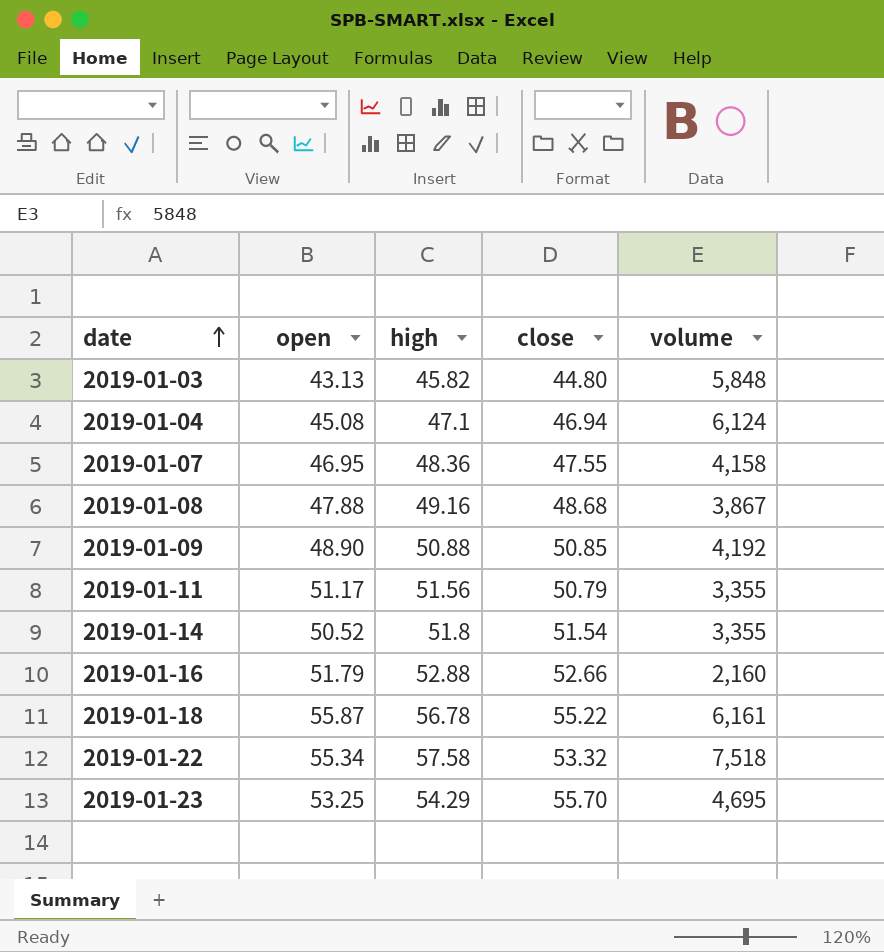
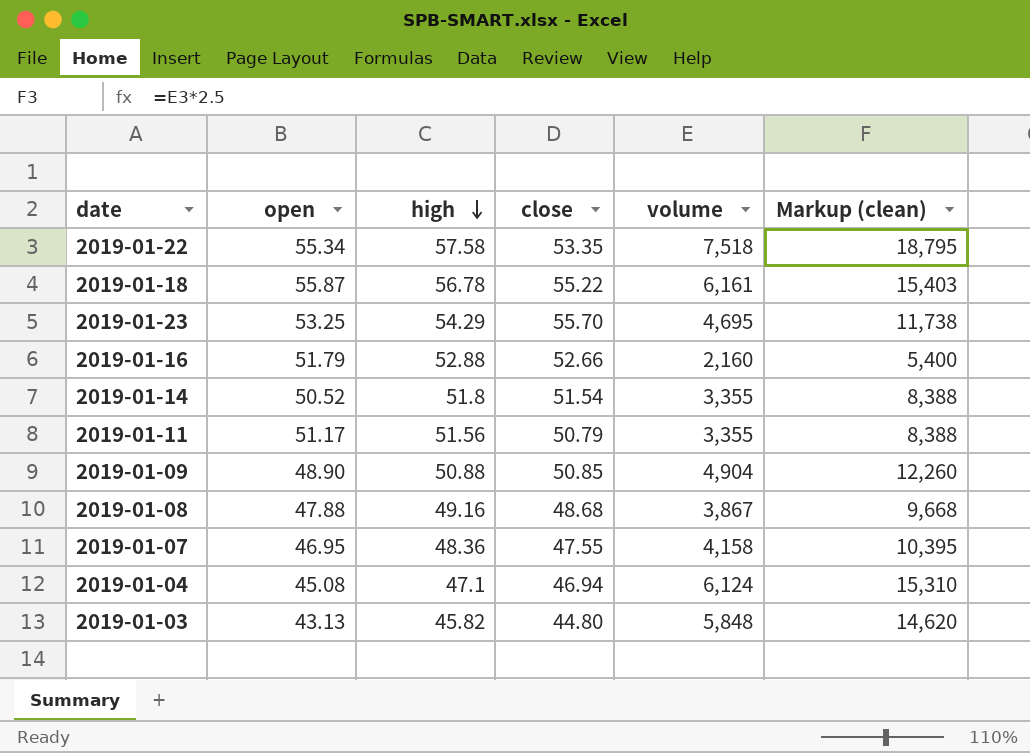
row order: date ascending -> high descending
column Markup (clean) | formula: none -> [volume] * 2.5
2019-01-22 | close: 53.32 -> 53.35
2019-01-09 | volume: 4,192 -> 4,904

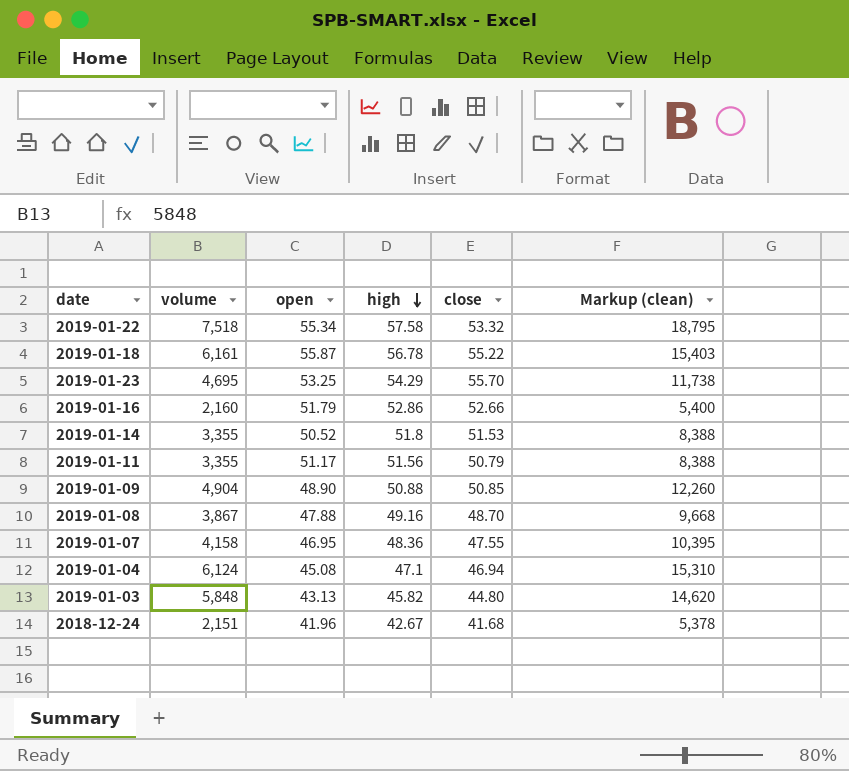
column volume | position: 5 -> 2
2019-01-22 | close: 53.35 -> 53.32
2019-01-16 | high: 52.88 -> 52.86
2019-01-14 | close: 51.54 -> 51.53
2019-01-08 | close: 48.68 -> 48.70
row 2018-12-24: none -> 2,151 | 41.96 | 42.67 | 41.68 | 5,378

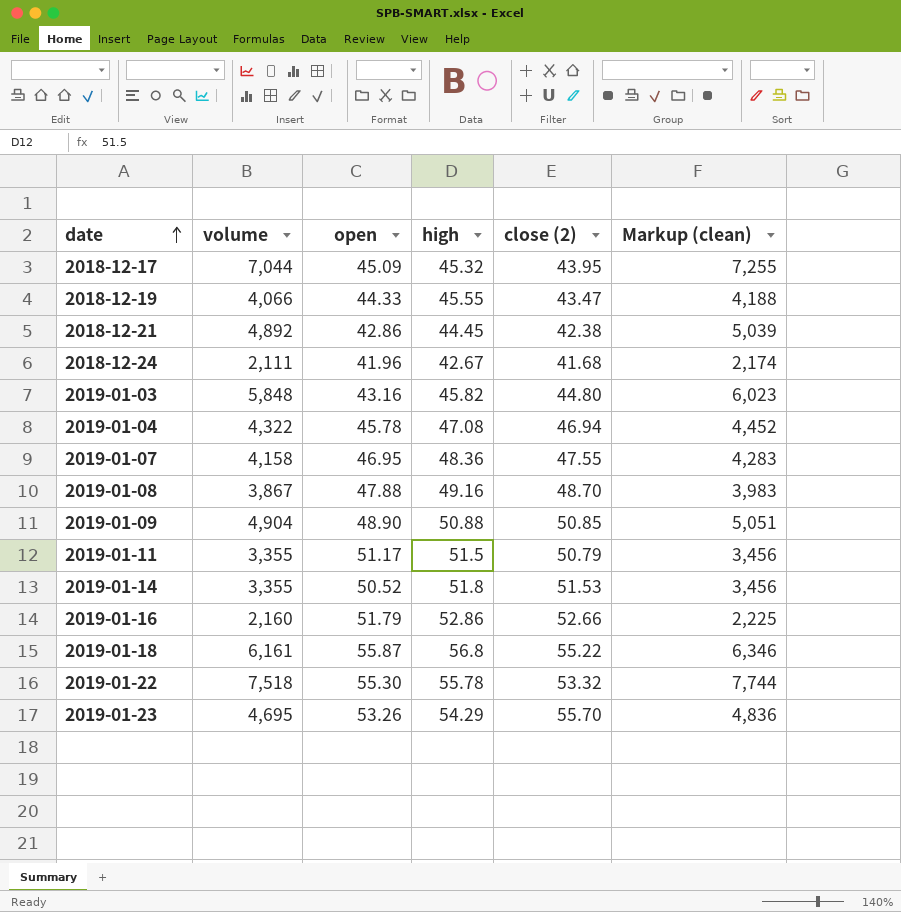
row order: high descending -> date ascending
column name: close -> close (2)
column Markup (clean) | formula: [volume] * 2.5 -> [volume] * 1.03
row 2018-12-17: none -> 7,044 | 45.09 | 45.32 | 43.95 | 7,255
row 2018-12-19: none -> 4,066 | 44.33 | 45.55 | 43.47 | 4,188
row 2018-12-21: none -> 4,892 | 42.86 | 44.45 | 42.38 | 5,039
2018-12-24 | volume: 2,151 -> 2,111
2019-01-03 | open: 43.13 -> 43.16
2019-01-04 | volume: 6,124 -> 4,322
2019-01-04 | open: 45.08 -> 45.78
2019-01-04 | high: 47.1 -> 47.08
2019-01-11 | high: 51.56 -> 51.5
2019-01-18 | high: 56.78 -> 56.8
2019-01-22 | open: 55.34 -> 55.30
2019-01-22 | high: 57.58 -> 55.78
2019-01-23 | open: 53.25 -> 53.26

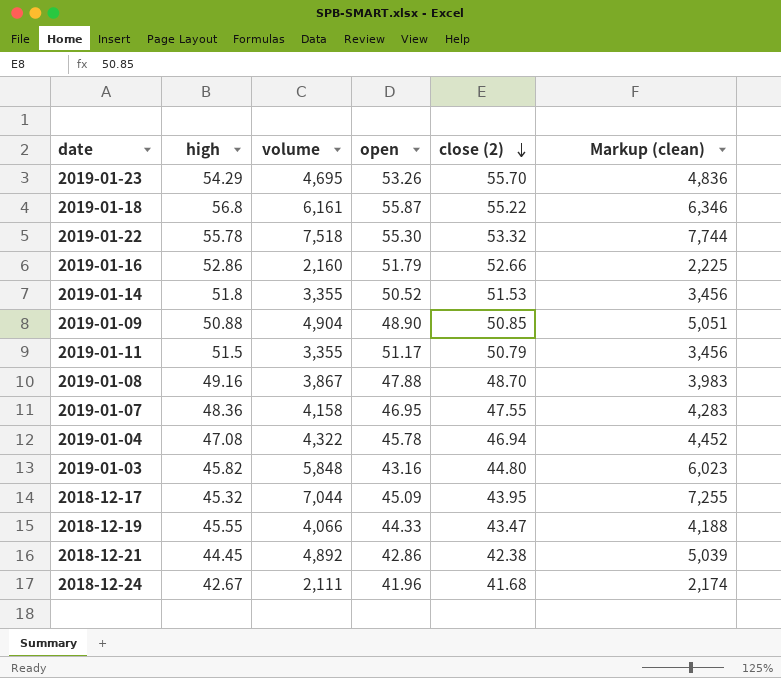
row order: date ascending -> close (2) descending
column high | position: 4 -> 2

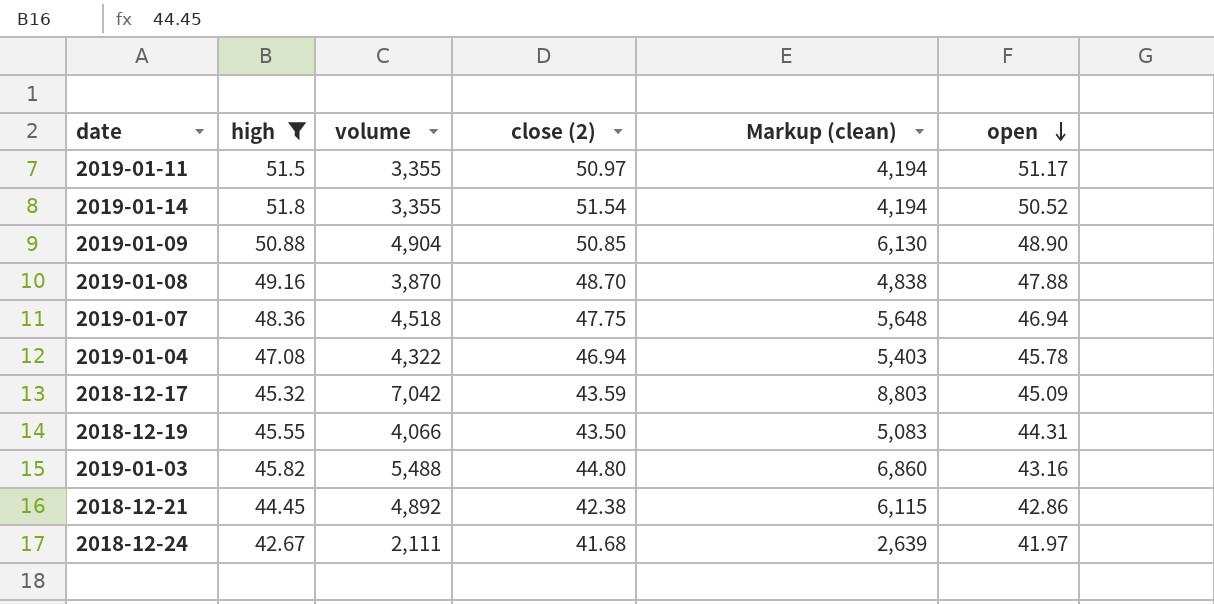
filter: none -> high <= 51.8
row order: close (2) descending -> open descending
column Markup (clean) | formula: [volume] * 1.03 -> [volume] * 1.25
column open | position: 4 -> 6
2019-01-11 | close (2): 50.79 -> 50.97
2019-01-14 | close (2): 51.53 -> 51.54
2019-01-08 | volume: 3,867 -> 3,870
2019-01-07 | volume: 4,158 -> 4,518
2019-01-07 | close (2): 47.55 -> 47.75
2019-01-07 | open: 46.95 -> 46.94
2018-12-17 | volume: 7,044 -> 7,042
2018-12-17 | close (2): 43.95 -> 43.59
2018-12-19 | close (2): 43.47 -> 43.50
2018-12-19 | open: 44.33 -> 44.31
2019-01-03 | volume: 5,848 -> 5,488
2018-12-24 | open: 41.96 -> 41.97

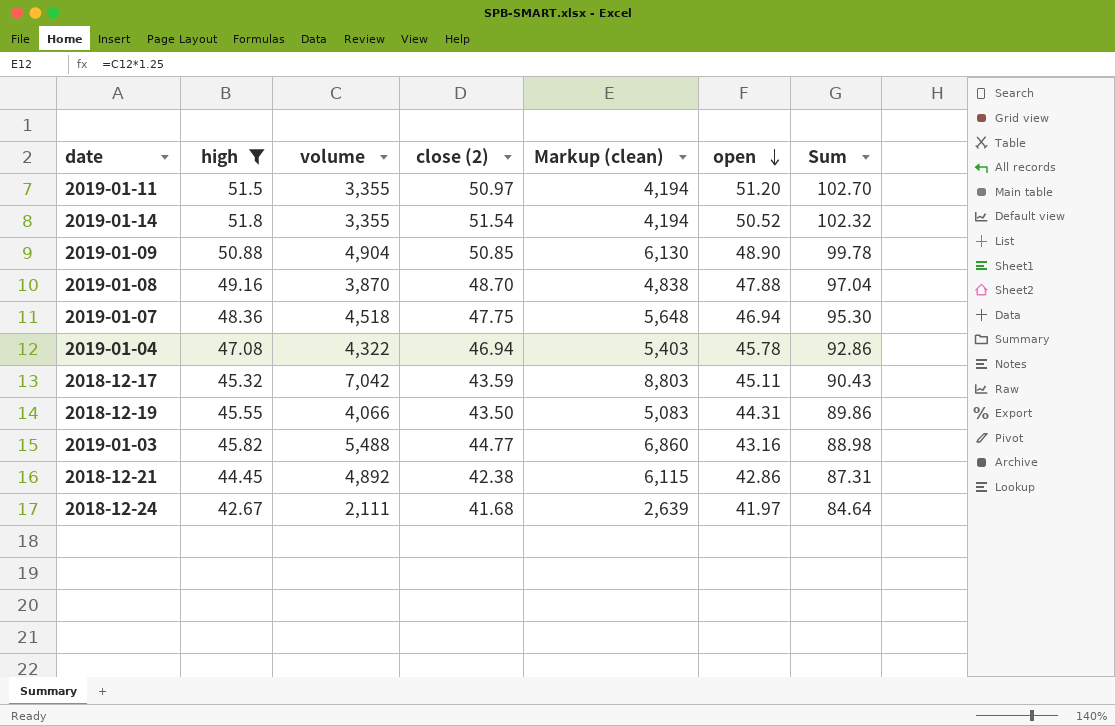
column Sum | formula: none -> [high] + [open]
2019-01-11 | open: 51.17 -> 51.20
2018-12-17 | open: 45.09 -> 45.11
2019-01-03 | close (2): 44.80 -> 44.77

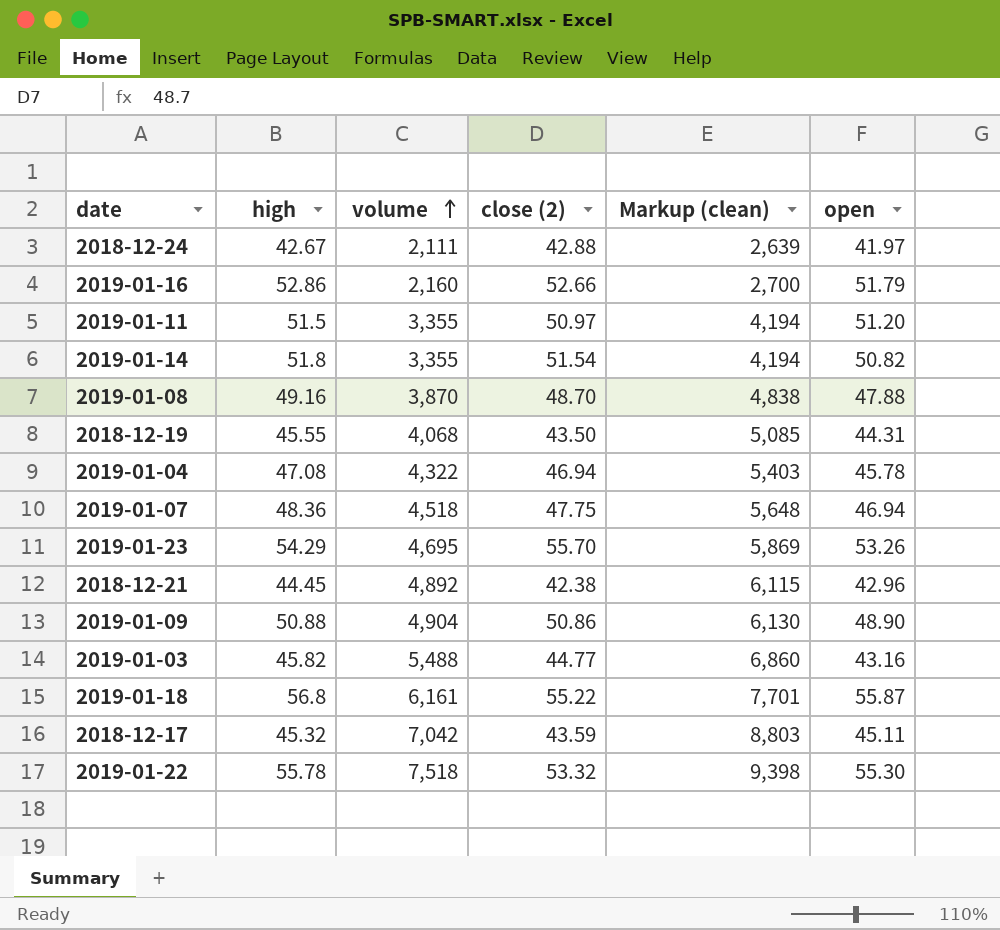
filter: high <= 51.8 -> none
row order: open descending -> volume ascending
column Sum | formula: [high] + [open] -> none
2018-12-24 | close (2): 41.68 -> 42.88
2019-01-14 | open: 50.52 -> 50.82
2018-12-19 | volume: 4,066 -> 4,068
2018-12-19 | Markup (clean): 5,083 -> 5,085
2018-12-21 | open: 42.86 -> 42.96
2019-01-09 | close (2): 50.85 -> 50.86

